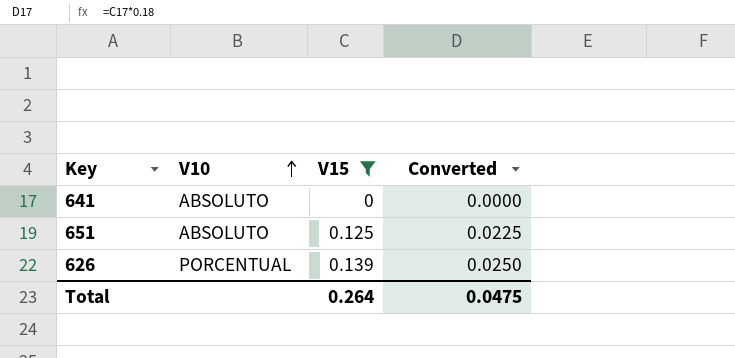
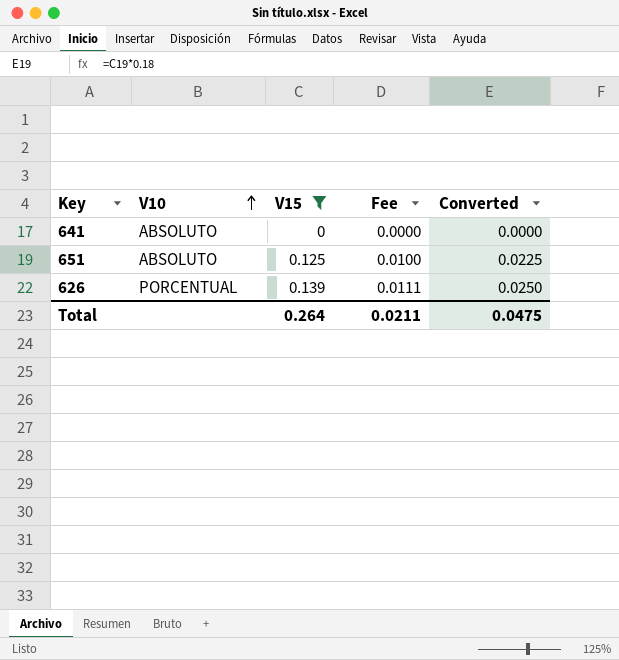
column Fee | formula: none -> [V15] * 0.08

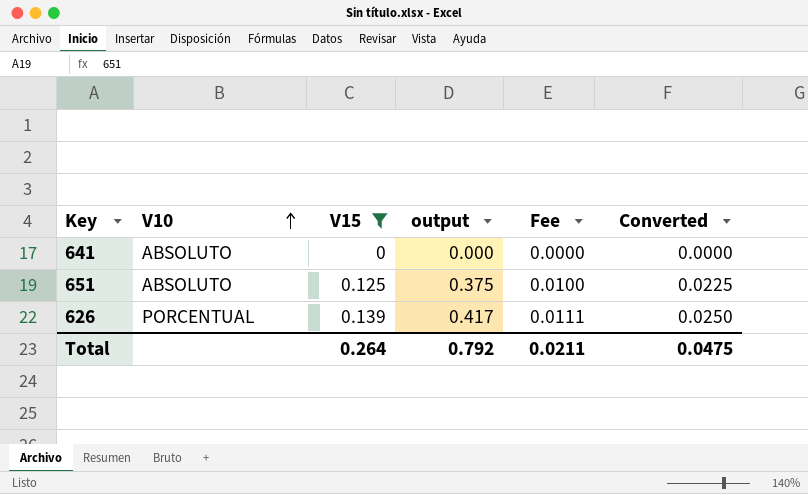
column output | formula: none -> [V15] * 3

